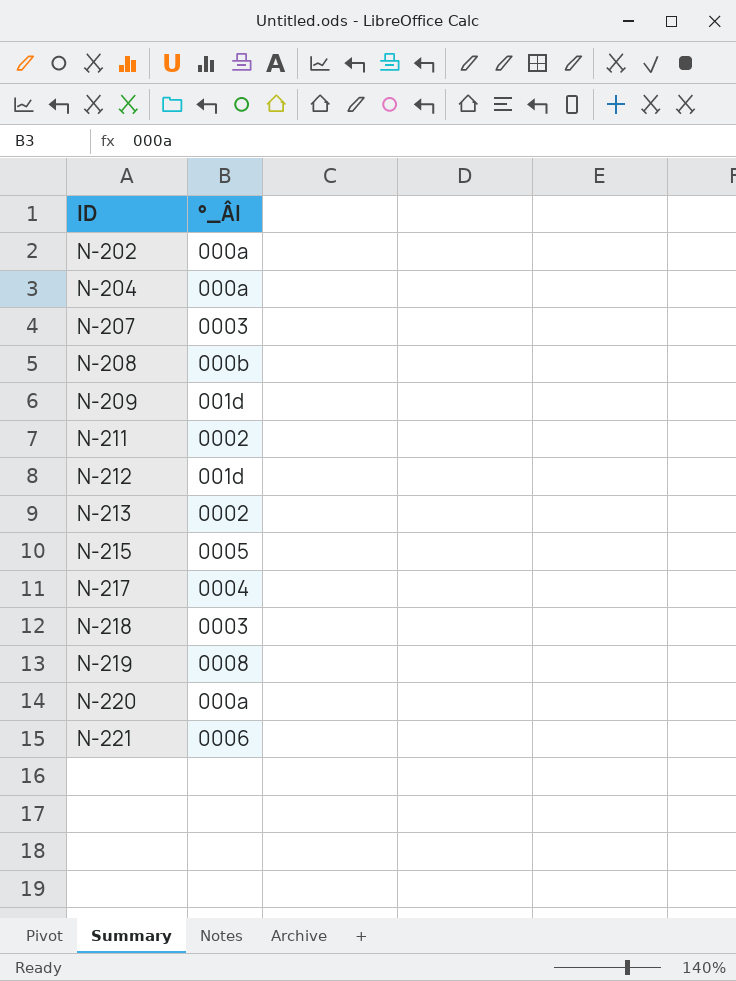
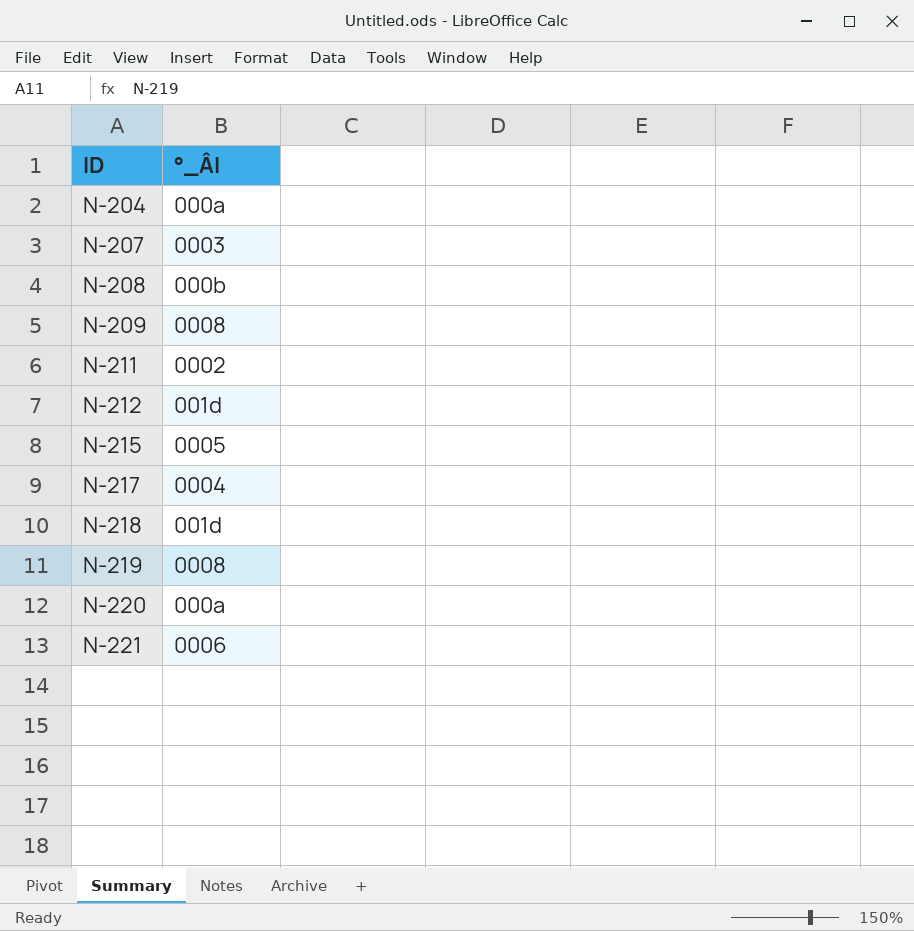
row N-202: 000a -> none
row N-213: 0002 -> none
N-209 | °_ÂI: 001d -> 0008
N-218 | °_ÂI: 0003 -> 001d

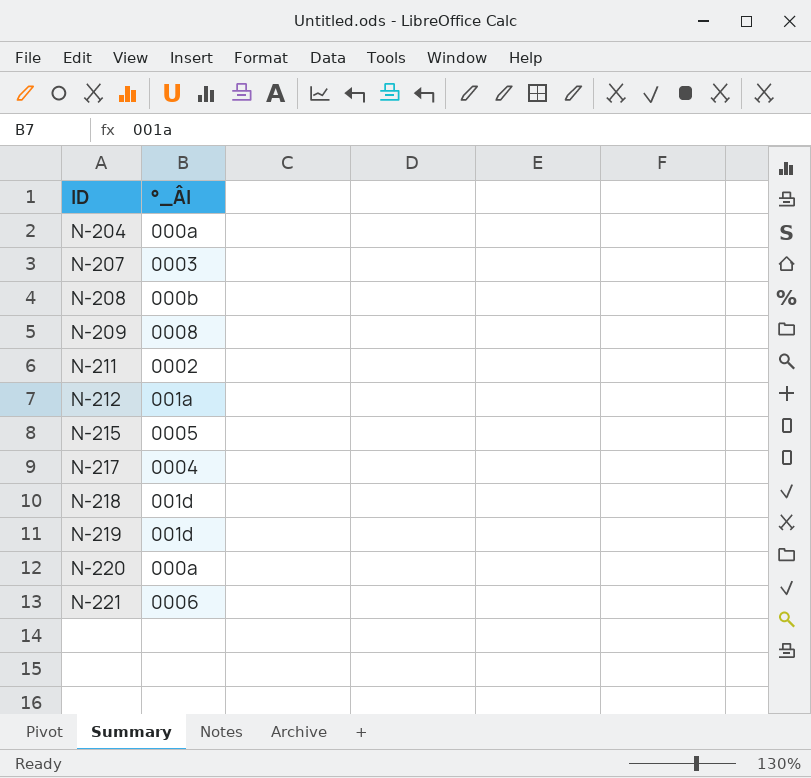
N-212 | °_ÂI: 001d -> 001a
N-219 | °_ÂI: 0008 -> 001d

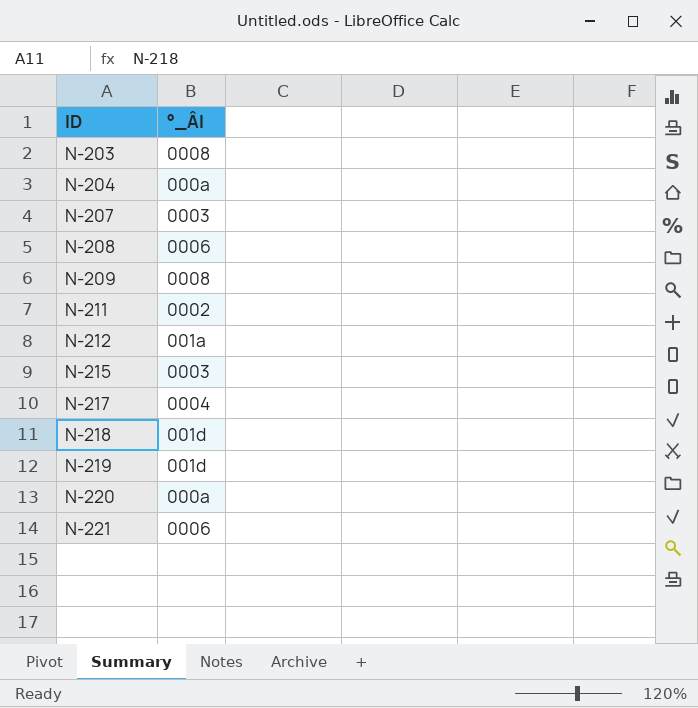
row N-203: none -> 0008
N-208 | °_ÂI: 000b -> 0006
N-215 | °_ÂI: 0005 -> 0003

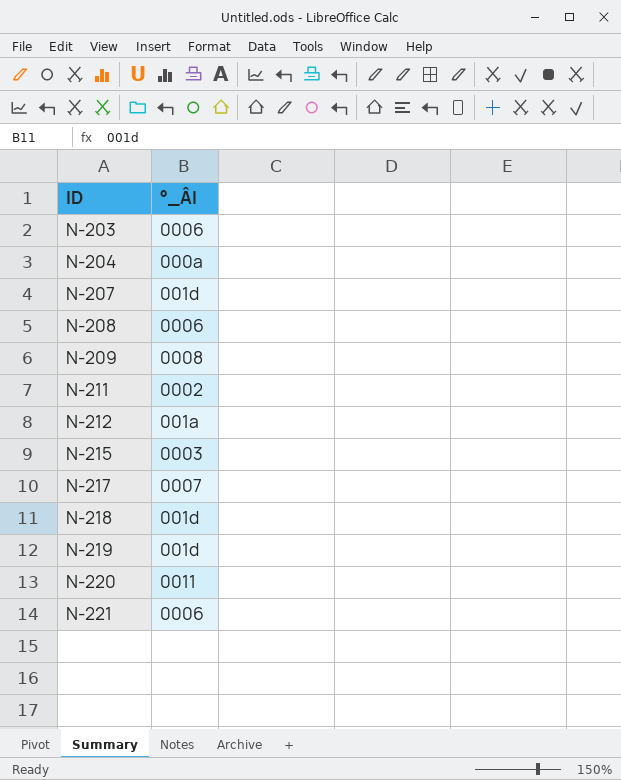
N-203 | °_ÂI: 0008 -> 0006
N-207 | °_ÂI: 0003 -> 001d
N-217 | °_ÂI: 0004 -> 0007
N-220 | °_ÂI: 000a -> 0011

